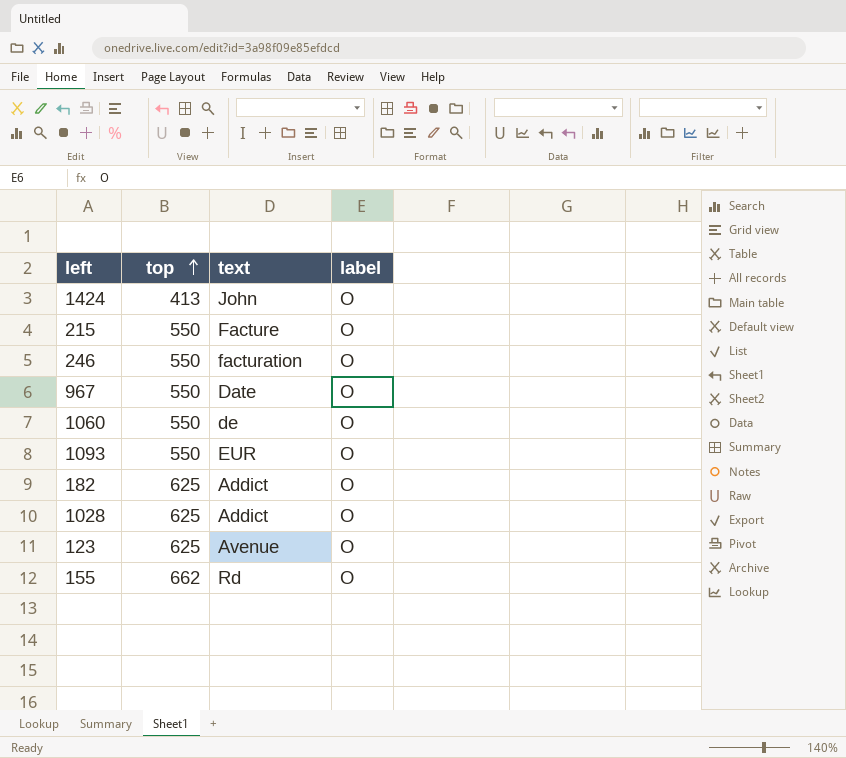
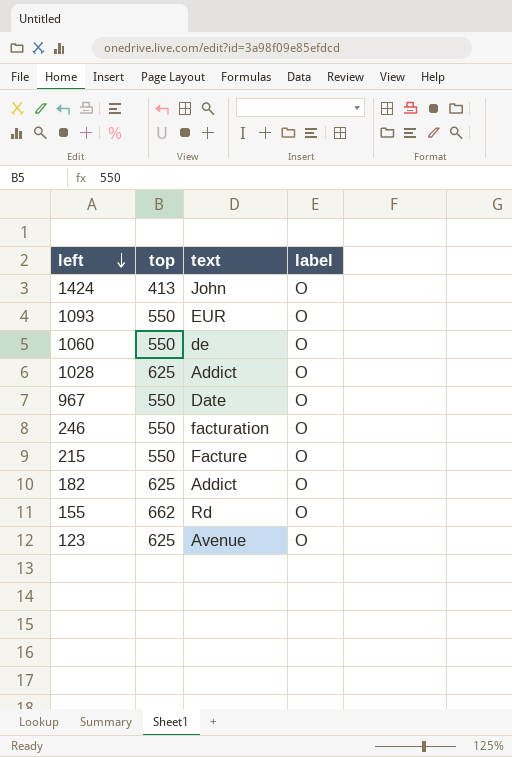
row order: top ascending -> left descending

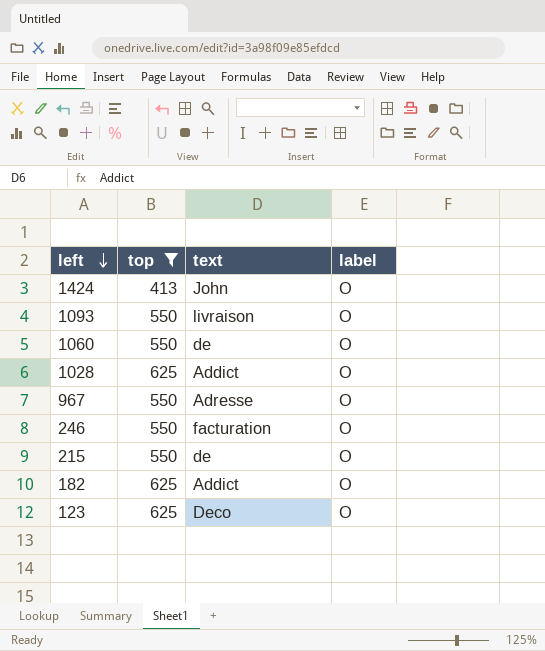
filter: none -> top != 662
1093 | text: EUR -> livraison
967 | text: Date -> Adresse
215 | text: Facture -> de
123 | text: Avenue -> Deco

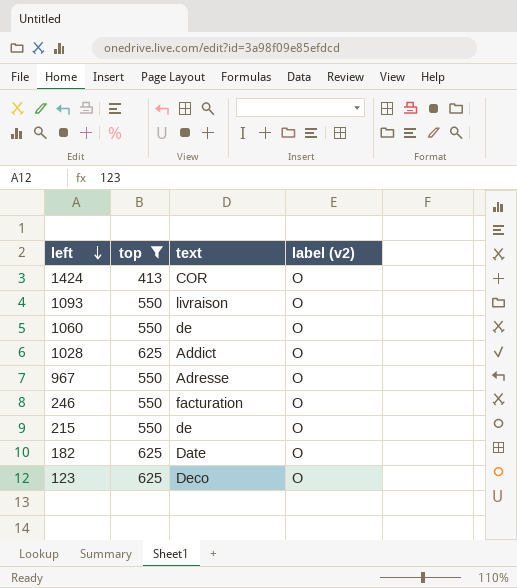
column name: label -> label (v2)
1424 | text: John -> COR
182 | text: Addict -> Date

